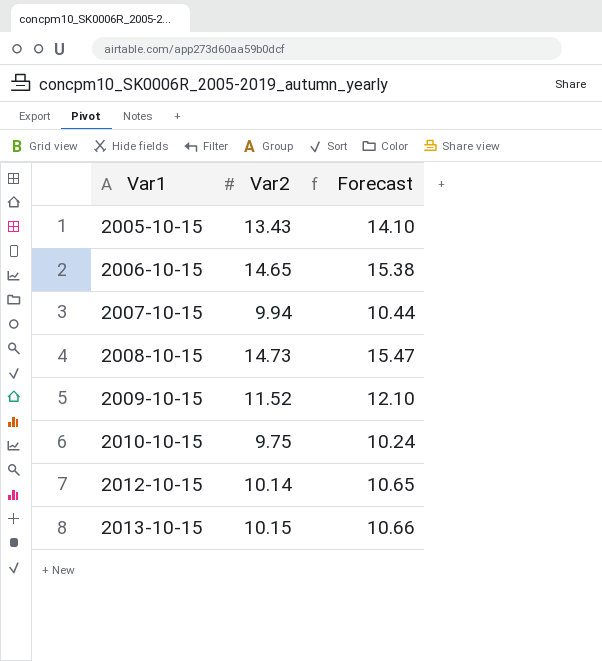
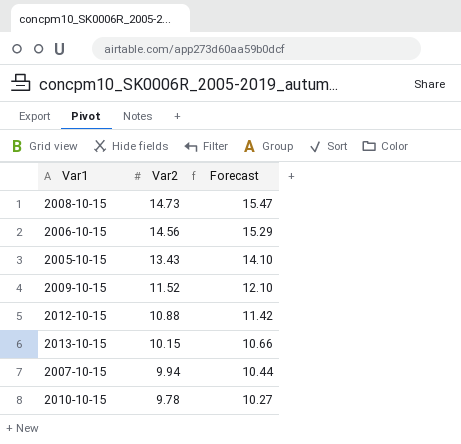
row order: Var1 ascending -> Var2 descending
2006-10-15 | Var2: 14.65 -> 14.56
2006-10-15 | Forecast: 15.38 -> 15.29
2012-10-15 | Var2: 10.14 -> 10.88
2012-10-15 | Forecast: 10.65 -> 11.42
2010-10-15 | Var2: 9.75 -> 9.78
2010-10-15 | Forecast: 10.24 -> 10.27

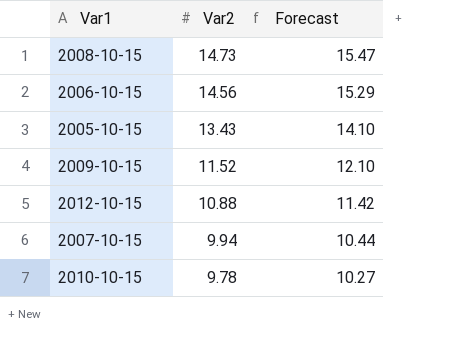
row 2013-10-15: 10.15 | 10.66 -> none

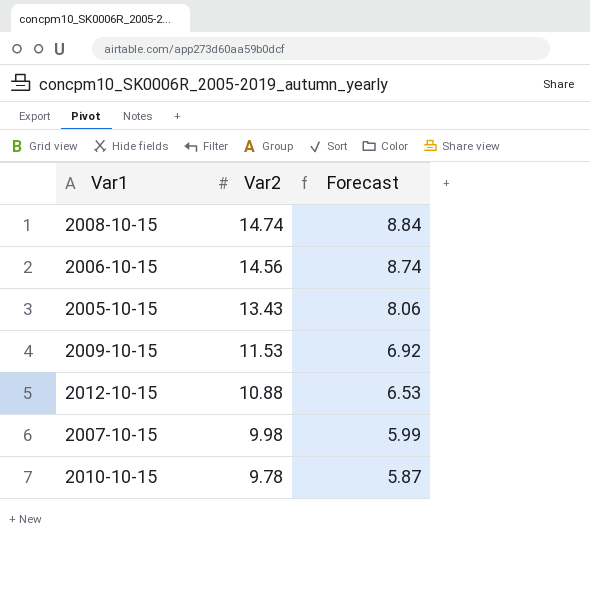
column Forecast | formula: [Var2] * 1.05 -> [Var2] * 0.6
2008-10-15 | Var2: 14.73 -> 14.74
2009-10-15 | Var2: 11.52 -> 11.53
2007-10-15 | Var2: 9.94 -> 9.98

